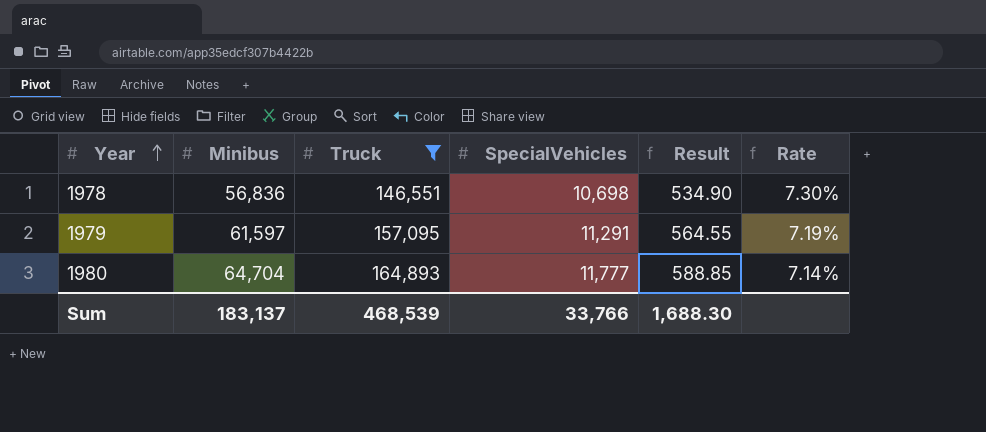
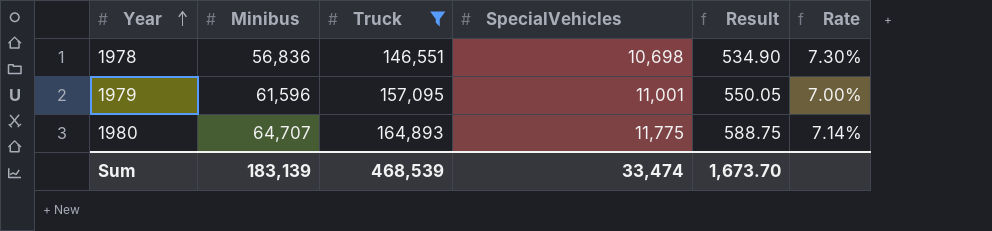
1979 | Minibus: 61,597 -> 61,596
1979 | SpecialVehicles: 11,291 -> 11,001
1979 | Result: 564.55 -> 550.05
1979 | Rate: 7.19% -> 7.00%
1980 | Minibus: 64,704 -> 64,707
1980 | SpecialVehicles: 11,777 -> 11,775
1980 | Result: 588.85 -> 588.75
Sum | Minibus: 183,137 -> 183,139
Sum | SpecialVehicles: 33,766 -> 33,474
Sum | Result: 1,688.30 -> 1,673.70

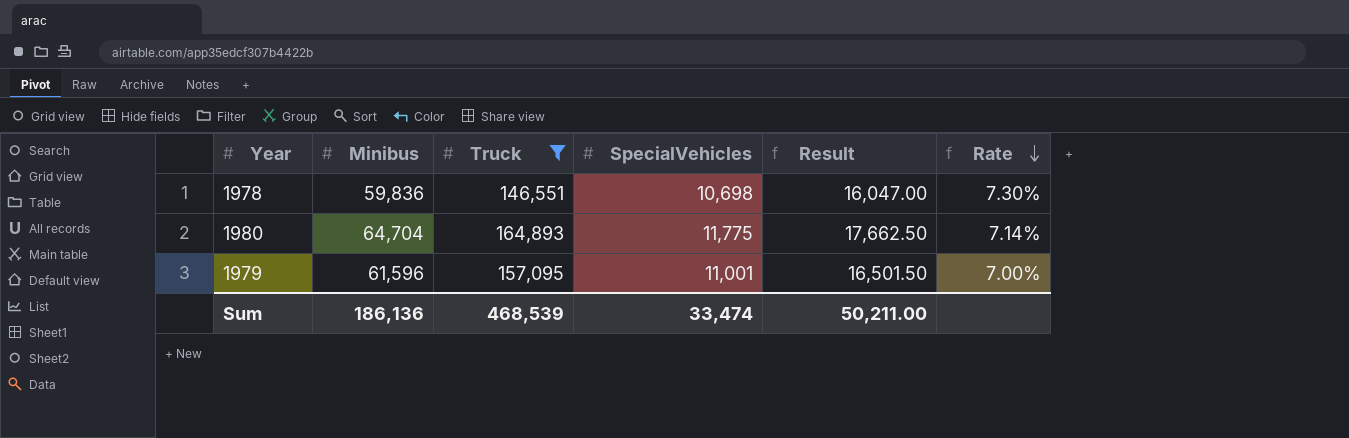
row order: Year ascending -> Rate descending
column Result | formula: [SpecialVehicles] * 0.05 -> [SpecialVehicles] * 1.5
1978 | Minibus: 56,836 -> 59,836
1980 | Minibus: 64,707 -> 64,704
Sum | Minibus: 183,139 -> 186,136
Sum | Result: 1,673.70 -> 50,211.00

